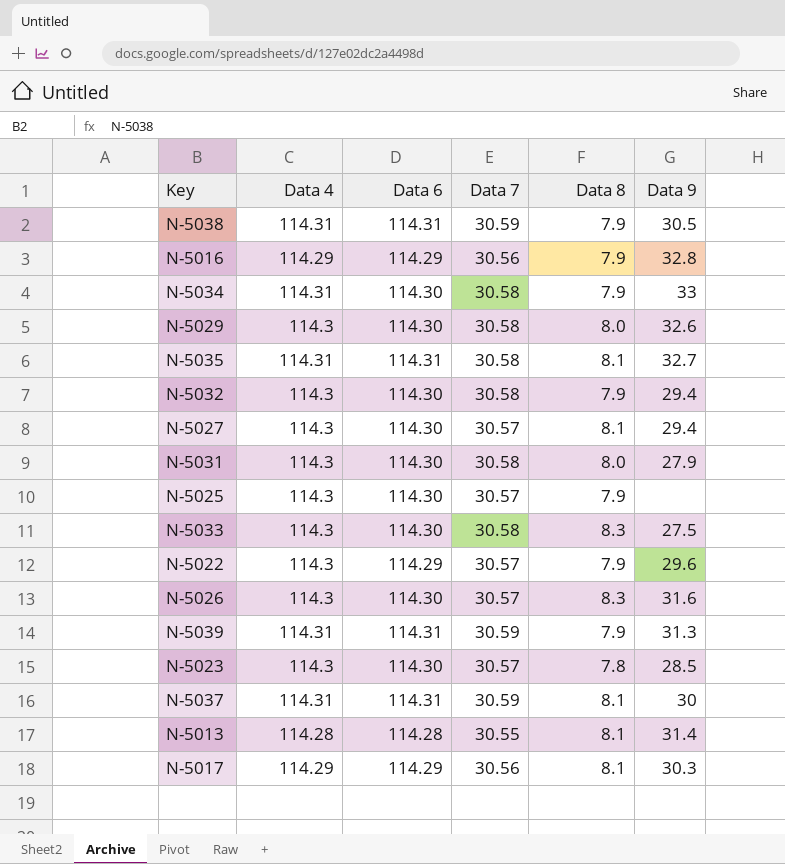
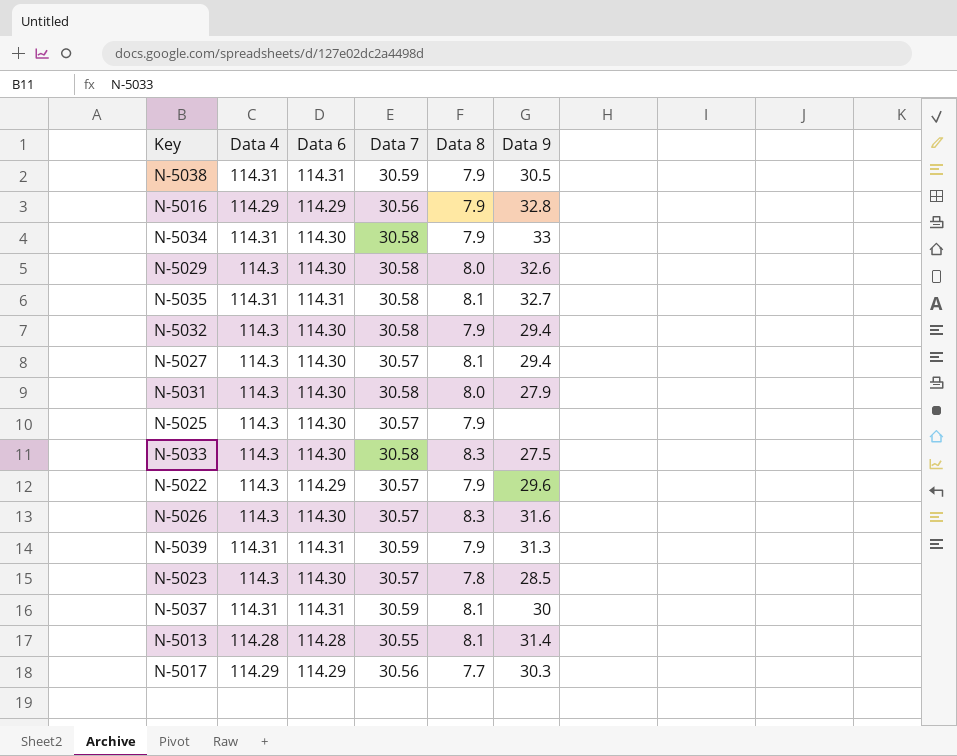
N-5017 | Data 8: 8.1 -> 7.7

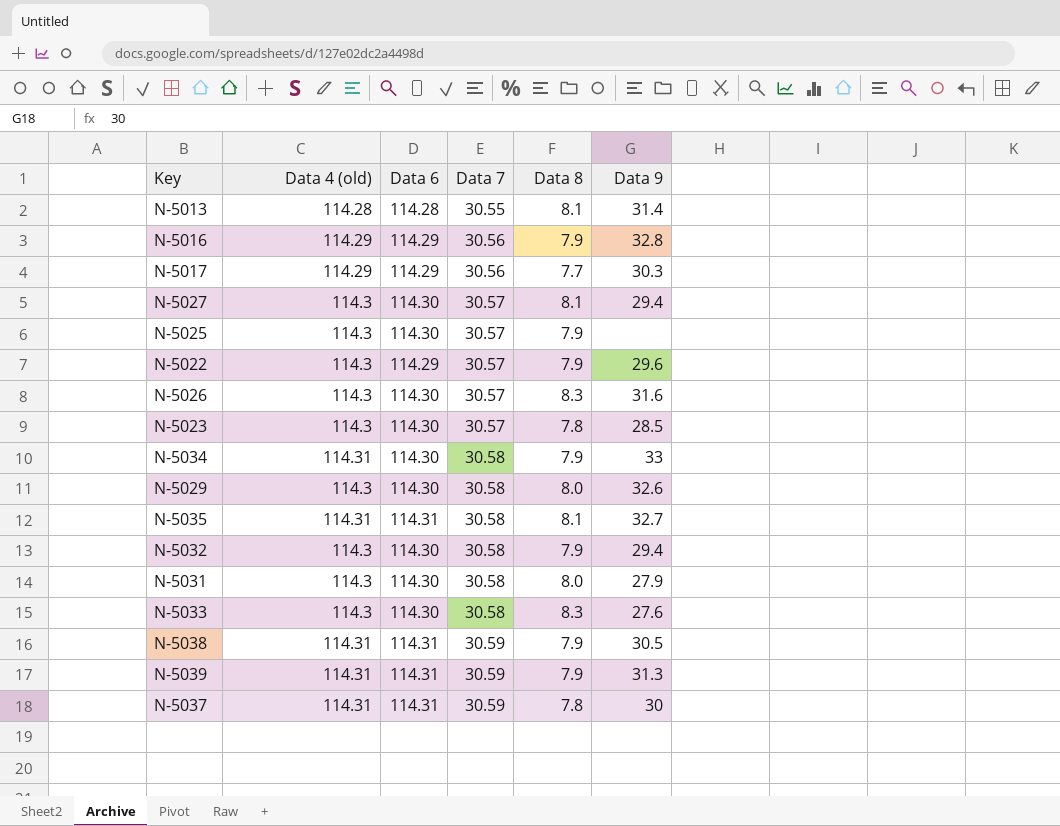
row order: none -> Data 7 ascending
column name: Data 4 -> Data 4 (old)
N-5033 | Data 9: 27.5 -> 27.6
N-5037 | Data 8: 8.1 -> 7.8

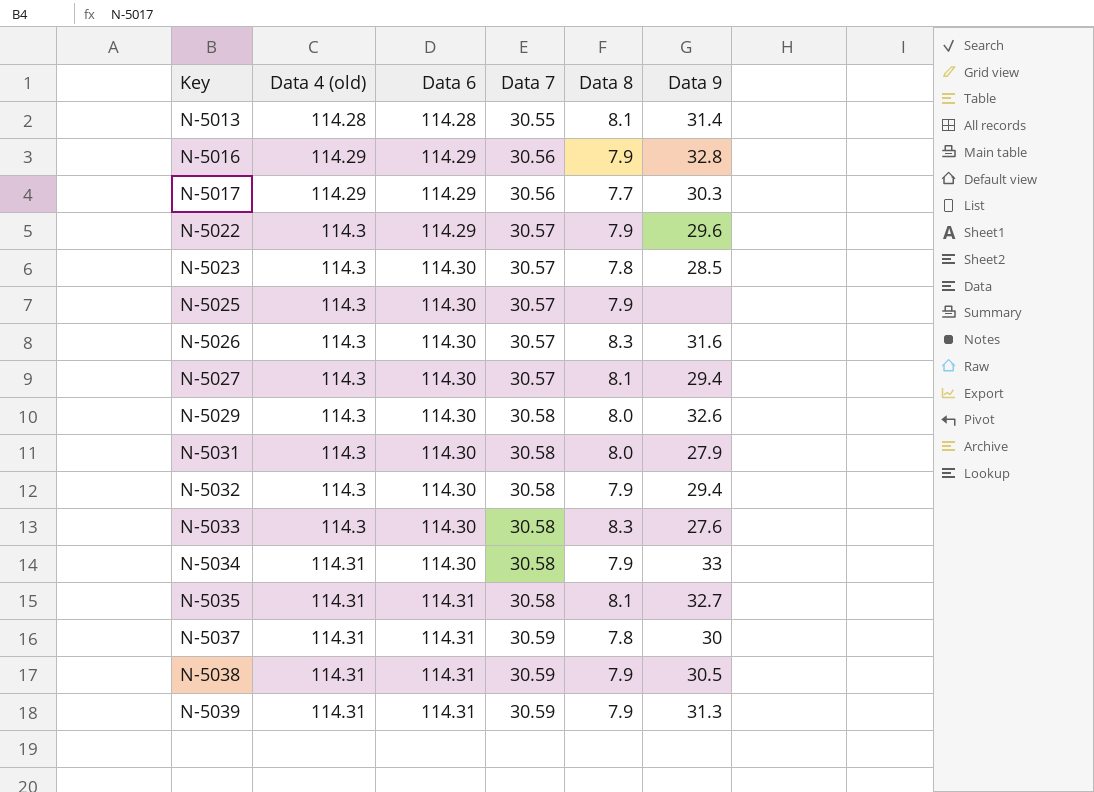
row order: Data 7 ascending -> Key ascending

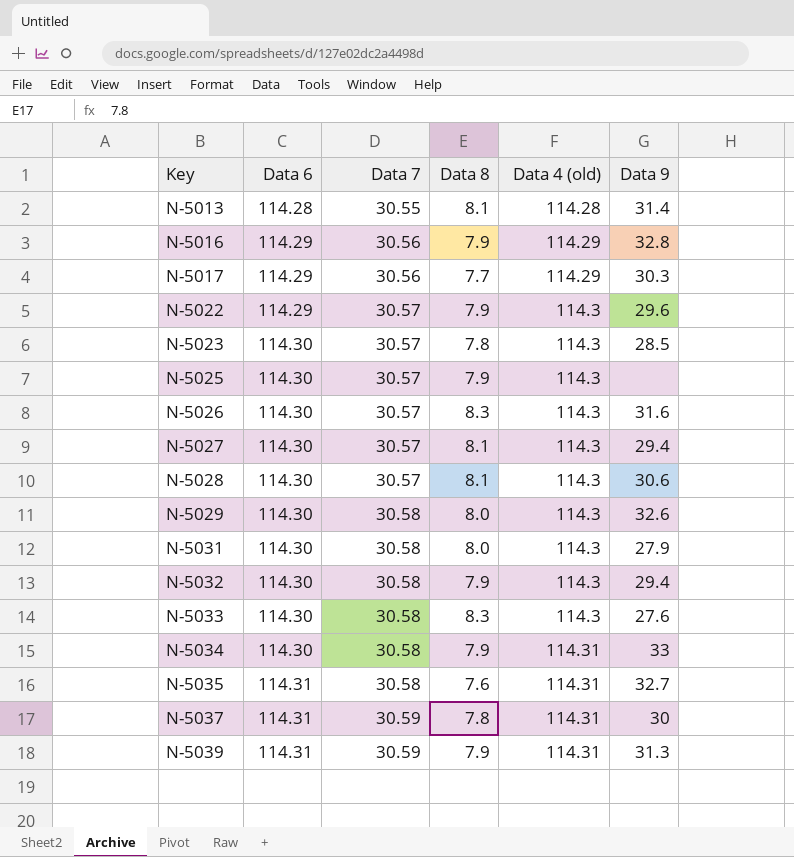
column Data 4 (old) | position: 2 -> 5
row N-5038: 114.31 | 114.31 | 30.59 | 7.9 | 30.5 -> none
row N-5028: none -> 114.30 | 30.57 | 8.1 | 114.3 | 30.6
N-5035 | Data 8: 8.1 -> 7.6

